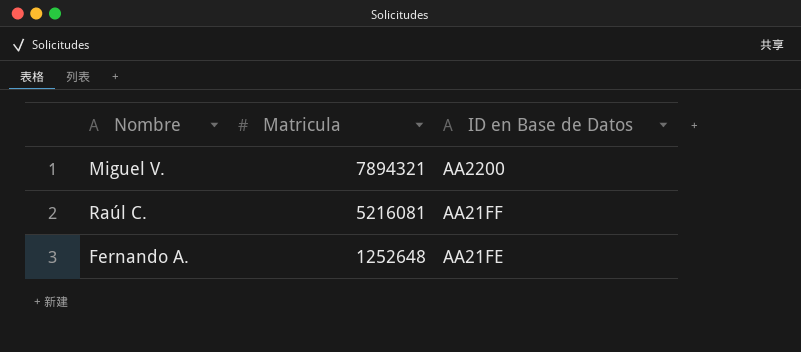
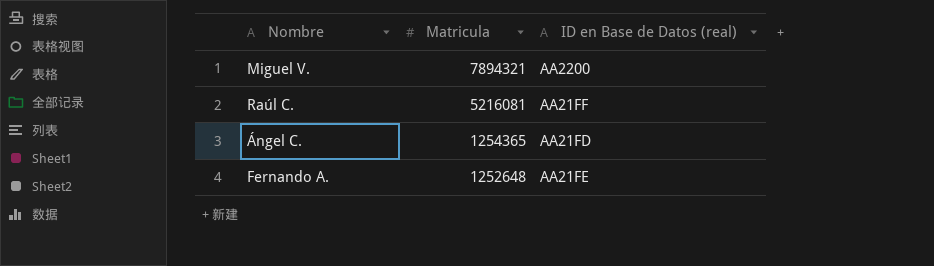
column name: ID en Base de Datos -> ID en Base de Datos (real)
row Ángel C.: none -> 1254365 | AA21FD

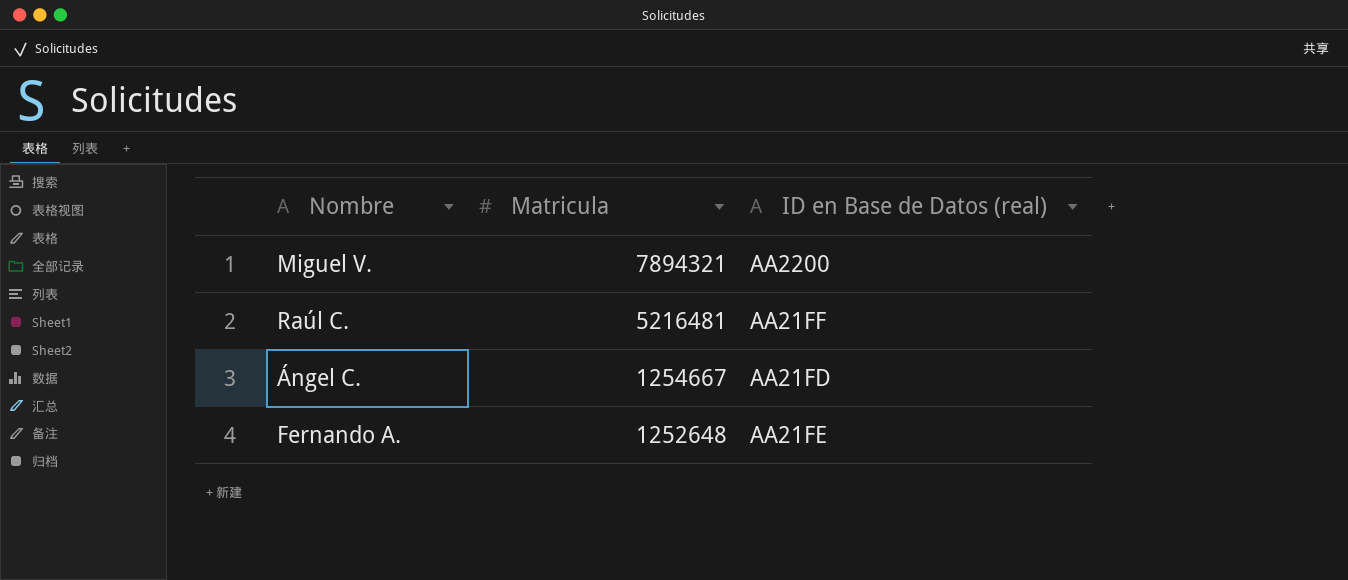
Raúl C. | Matricula: 5216081 -> 5216481
Ángel C. | Matricula: 1254365 -> 1254667

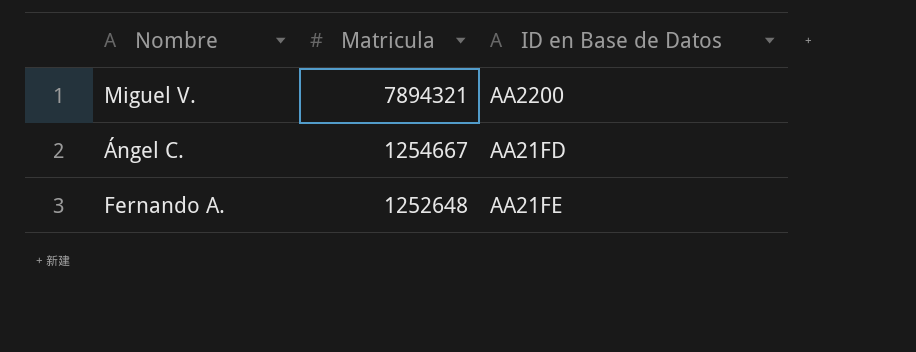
column name: ID en Base de Datos (real) -> ID en Base de Datos
row Raúl C.: 5216481 | AA21FF -> none

